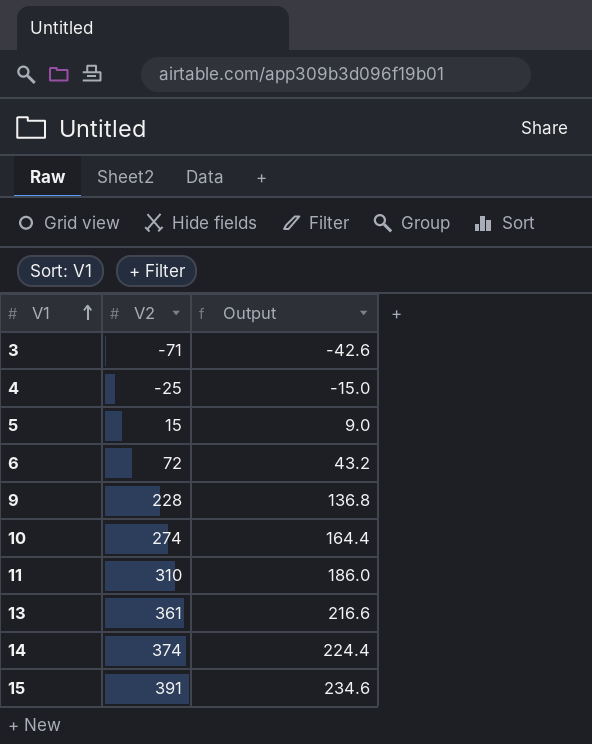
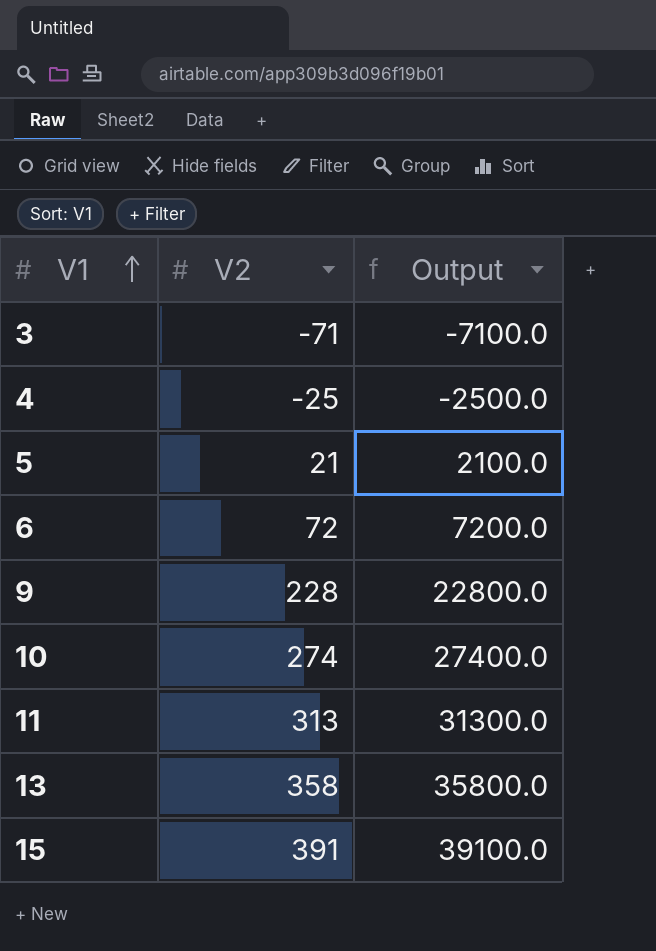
column Output | formula: [V2] * 0.6 -> [V2] * 100
row 14: 374 | 224.4 -> none
5 | V2: 15 -> 21
11 | V2: 310 -> 313
13 | V2: 361 -> 358

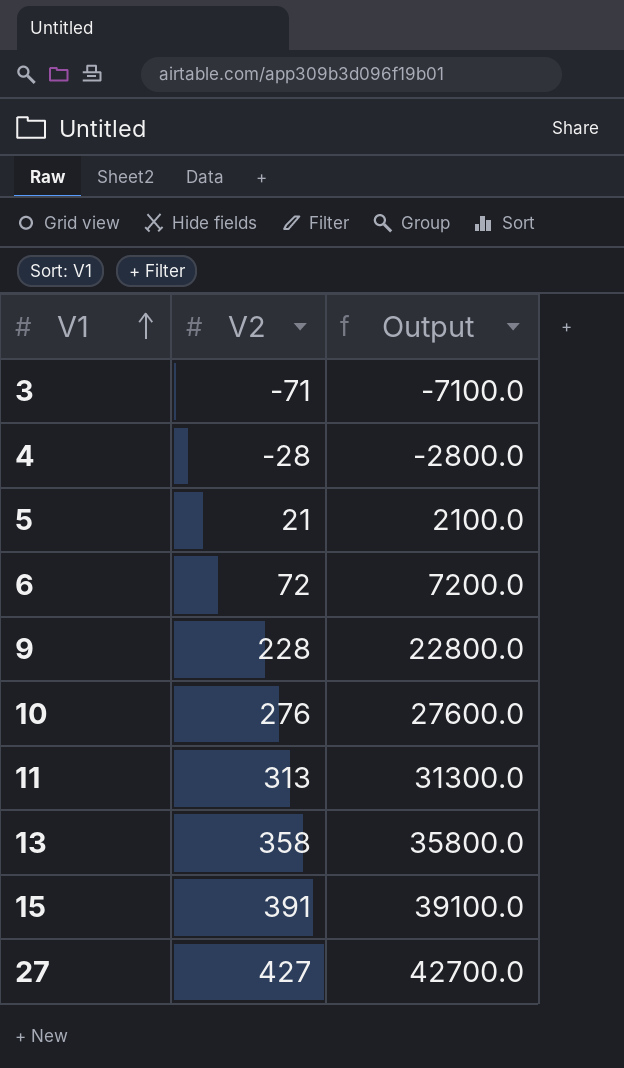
4 | V2: -25 -> -28
4 | Output: -2500.0 -> -2800.0
10 | V2: 274 -> 276
10 | Output: 27400.0 -> 27600.0
row 27: none -> 427 | 42700.0

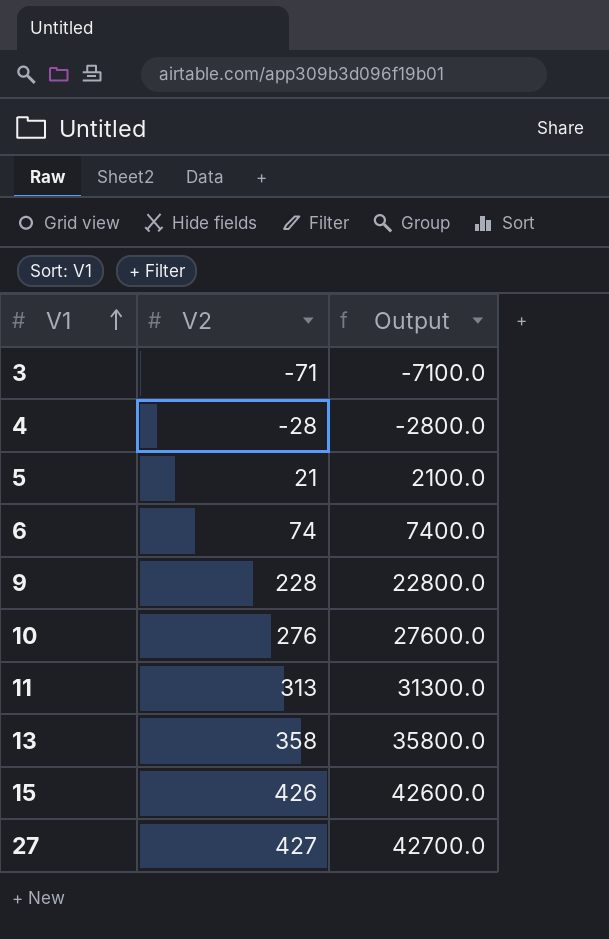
6 | V2: 72 -> 74
6 | Output: 7200.0 -> 7400.0
15 | V2: 391 -> 426
15 | Output: 39100.0 -> 42600.0

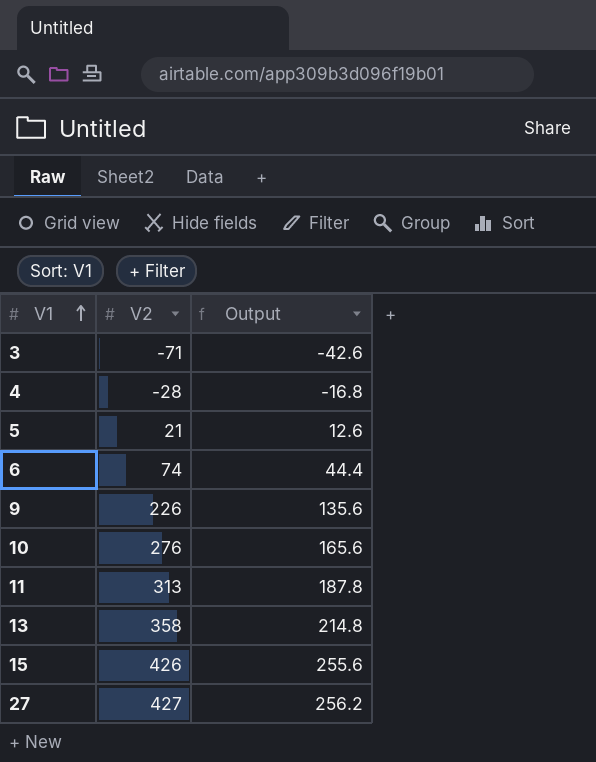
column Output | formula: [V2] * 100 -> [V2] * 0.6
9 | V2: 228 -> 226

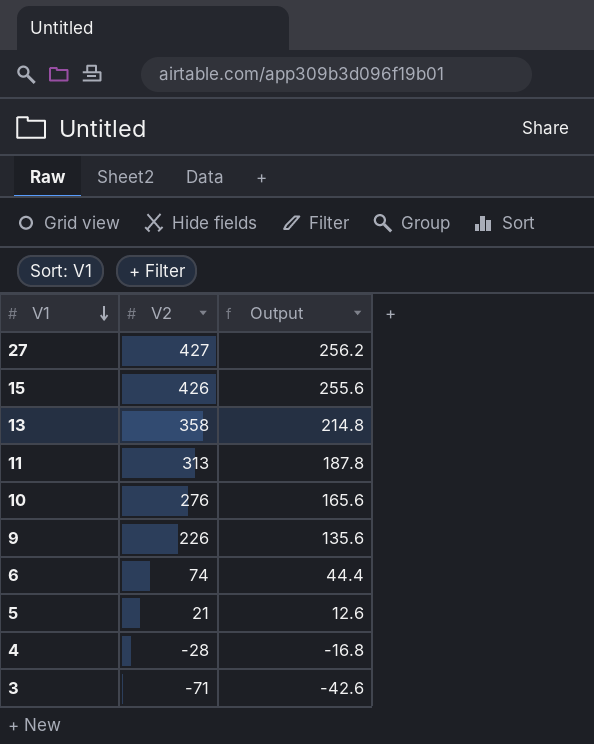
row order: V1 ascending -> V1 descending

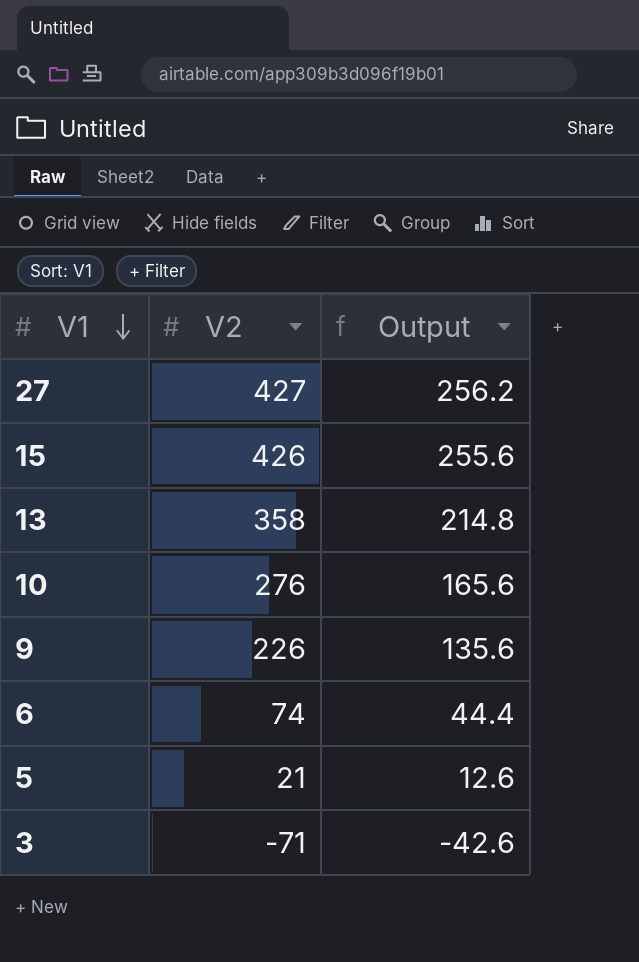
row 11: 313 | 187.8 -> none
row 4: -28 | -16.8 -> none

